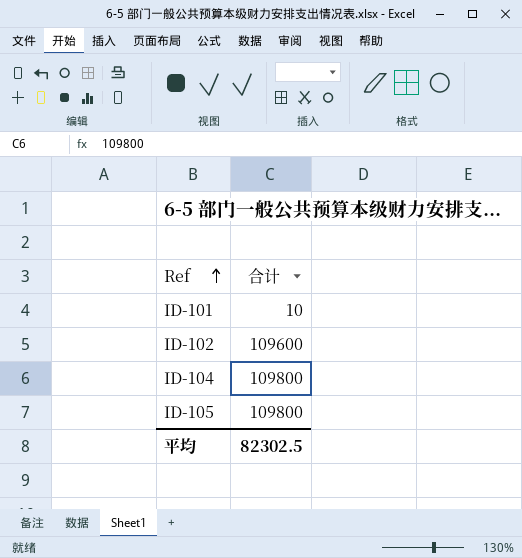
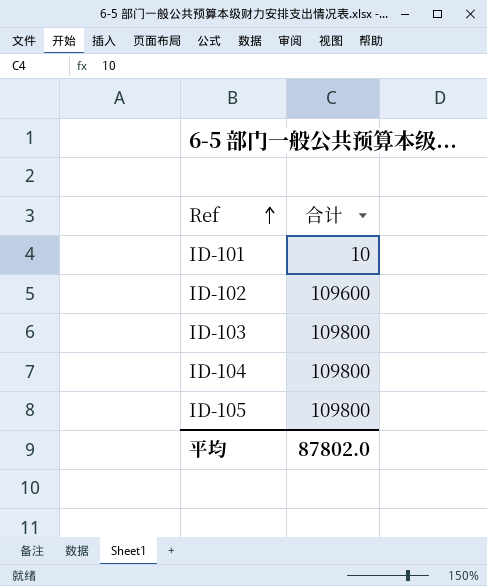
row ID-103: none -> 109800
平均 | 合计: 82302.5 -> 87802.0

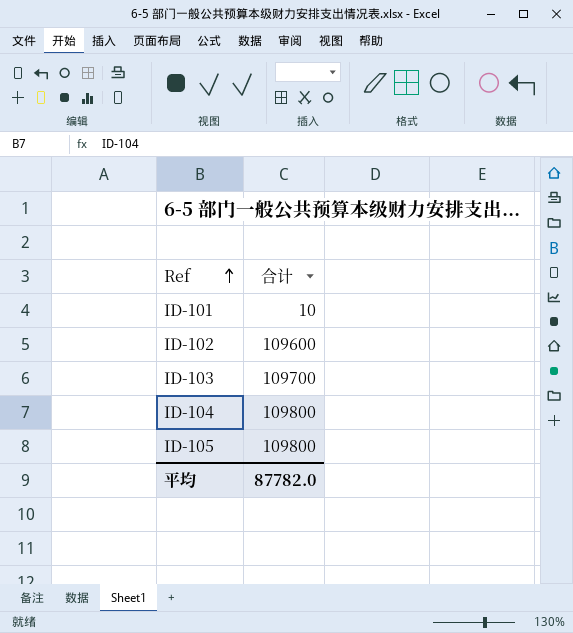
ID-103 | 合计: 109800 -> 109700
平均 | 合计: 87802.0 -> 87782.0

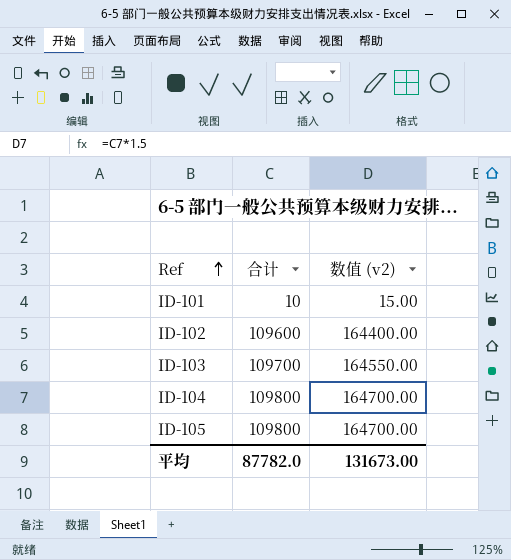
column 数值 (v2) | formula: none -> [合计] * 1.5

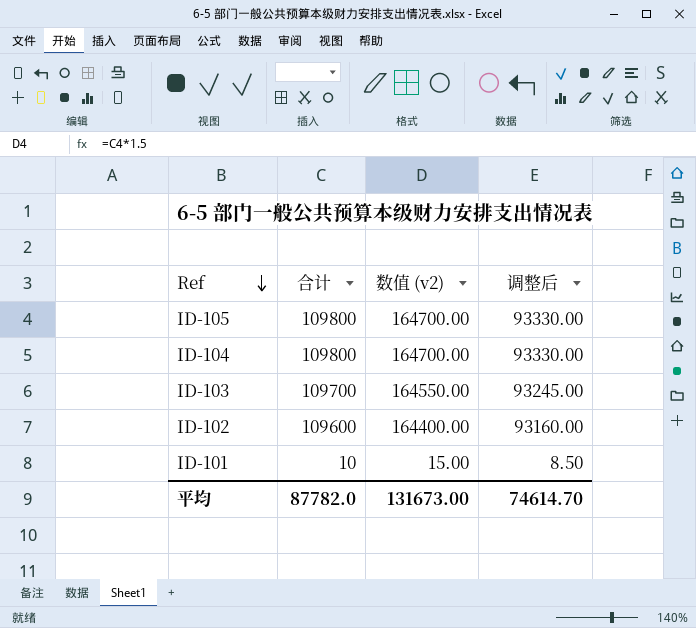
row order: Ref ascending -> Ref descending
column 调整后 | formula: none -> [合计] * 0.85

